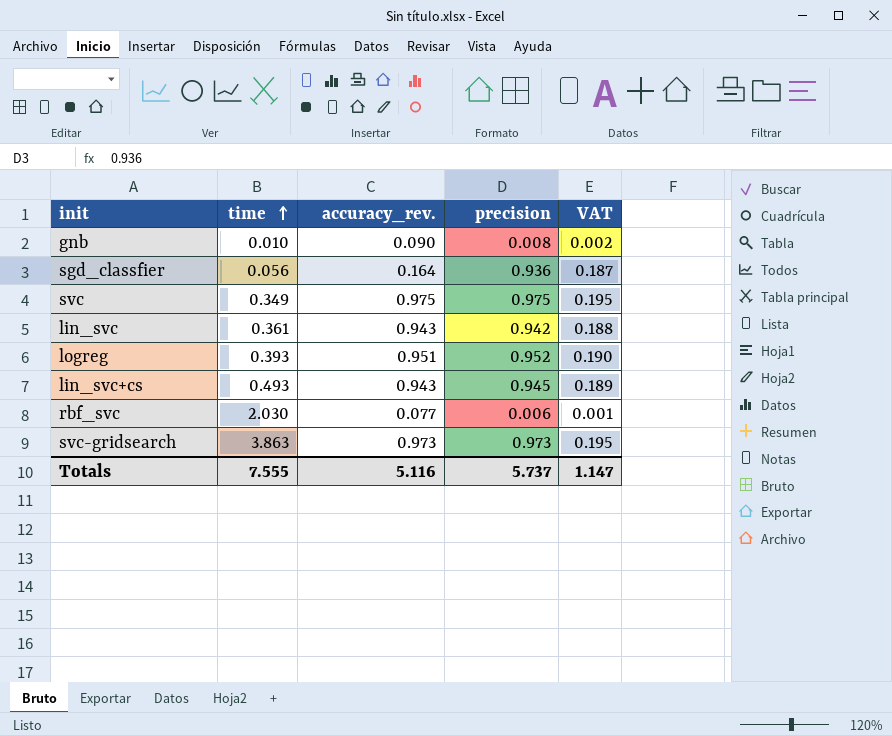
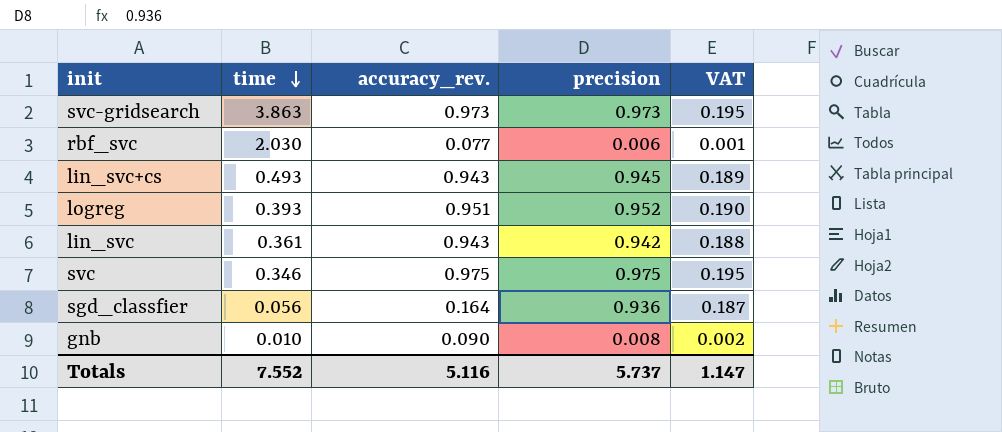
row order: time ascending -> time descending
svc | time: 0.349 -> 0.346
Totals | time: 7.555 -> 7.552

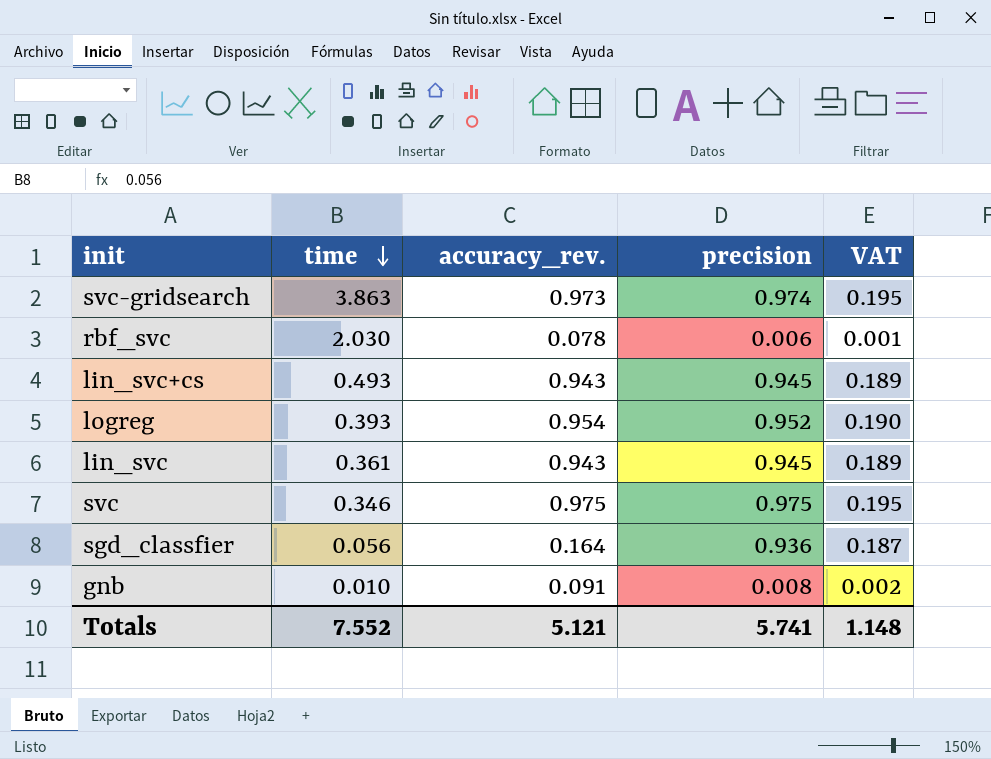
svc-gridsearch | precision: 0.973 -> 0.974
rbf_svc | accuracy_rev.: 0.077 -> 0.078
logreg | accuracy_rev.: 0.951 -> 0.954
lin_svc | precision: 0.942 -> 0.945
lin_svc | VAT: 0.188 -> 0.189
gnb | accuracy_rev.: 0.090 -> 0.091
Totals | accuracy_rev.: 5.116 -> 5.121
Totals | precision: 5.737 -> 5.741
Totals | VAT: 1.147 -> 1.148

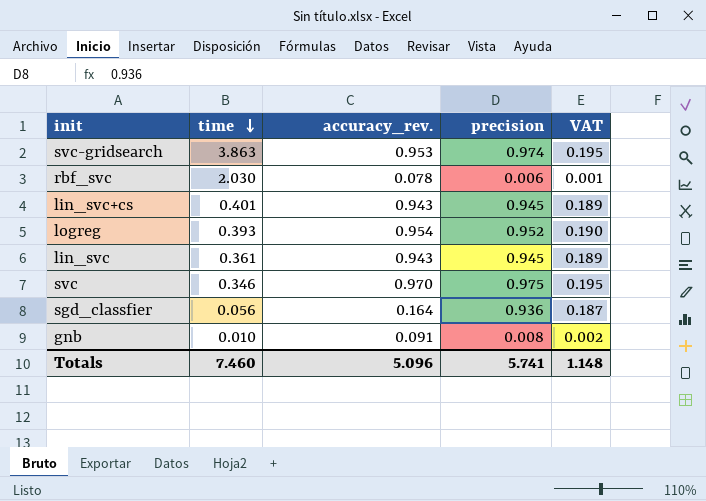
svc-gridsearch | accuracy_rev.: 0.973 -> 0.953
lin_svc+cs | time: 0.493 -> 0.401
svc | accuracy_rev.: 0.975 -> 0.970
Totals | time: 7.552 -> 7.460
Totals | accuracy_rev.: 5.121 -> 5.096

